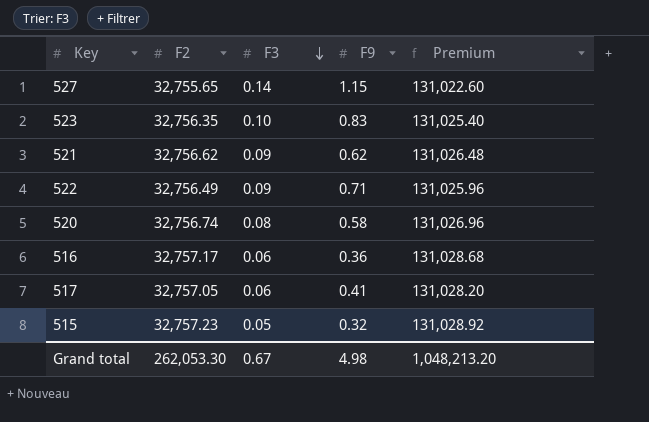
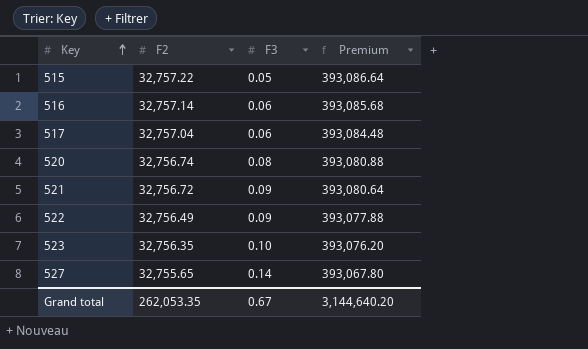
row order: F3 descending -> Key ascending
column F9 | position: 4 -> none
column Premium | formula: [F2] * 4 -> [F2] * 12
515 | F2: 32,757.23 -> 32,757.22
516 | F2: 32,757.17 -> 32,757.14
517 | F2: 32,757.05 -> 32,757.04
521 | F2: 32,756.62 -> 32,756.72
Grand total | F2: 262,053.30 -> 262,053.35
Grand total | Premium: 1,048,213.20 -> 3,144,640.20

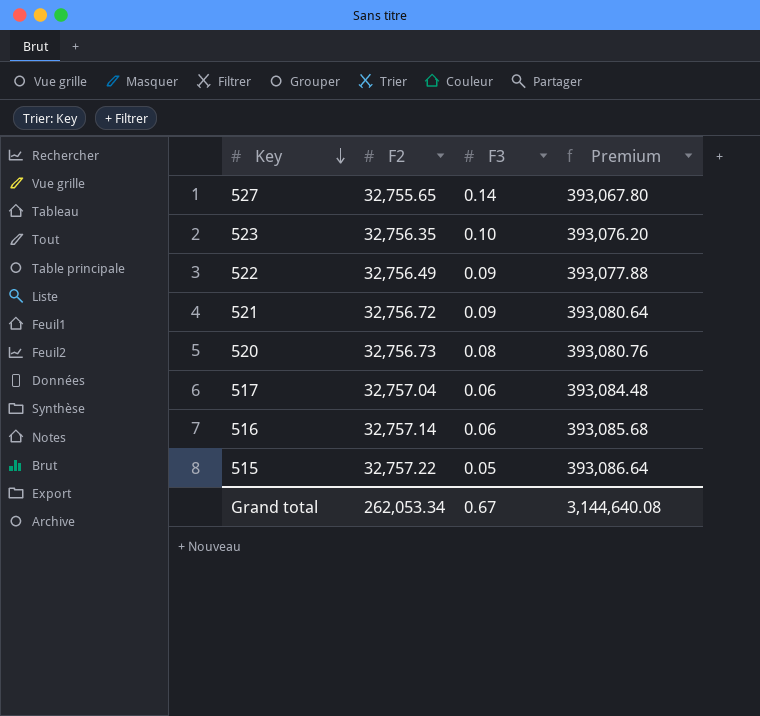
row order: Key ascending -> Key descending
520 | F2: 32,756.74 -> 32,756.73
520 | Premium: 393,080.88 -> 393,080.76
Grand total | F2: 262,053.35 -> 262,053.34
Grand total | Premium: 3,144,640.20 -> 3,144,640.08

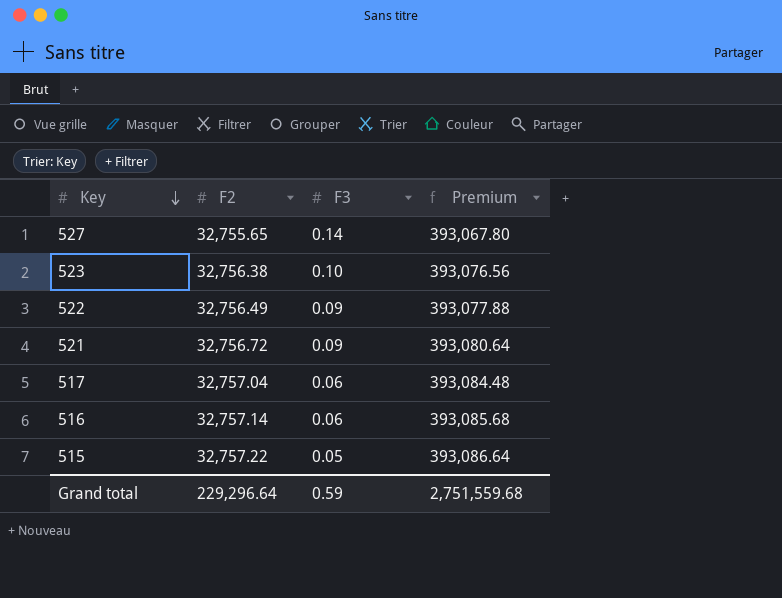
row 520: 32,756.73 | 0.08 | 393,080.76 -> none
523 | F2: 32,756.35 -> 32,756.38
523 | Premium: 393,076.20 -> 393,076.56
Grand total | F2: 262,053.34 -> 229,296.64
Grand total | F3: 0.67 -> 0.59
Grand total | Premium: 3,144,640.08 -> 2,751,559.68

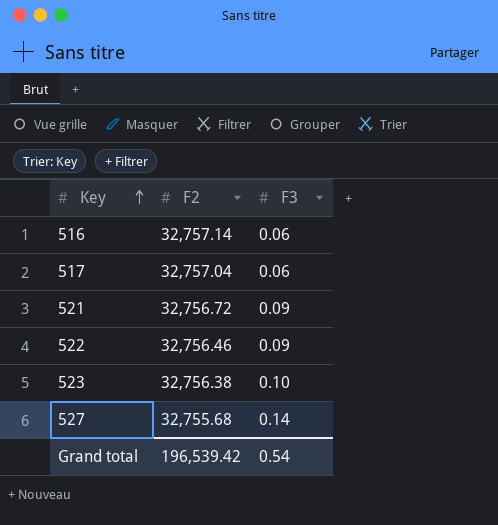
row order: Key descending -> Key ascending
column Premium | formula: [F2] * 12 -> none
row 515: 32,757.22 | 0.05 | 393,086.64 -> none
522 | F2: 32,756.49 -> 32,756.46
527 | F2: 32,755.65 -> 32,755.68
Grand total | F2: 229,296.64 -> 196,539.42
Grand total | F3: 0.59 -> 0.54

